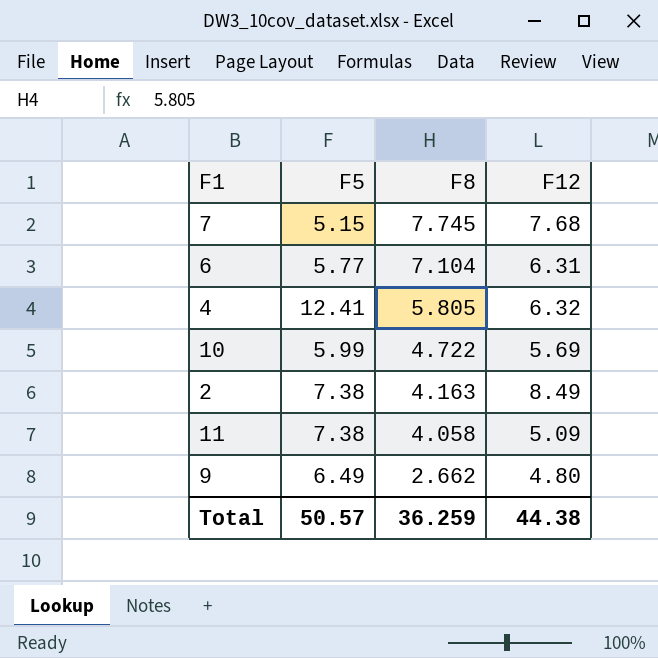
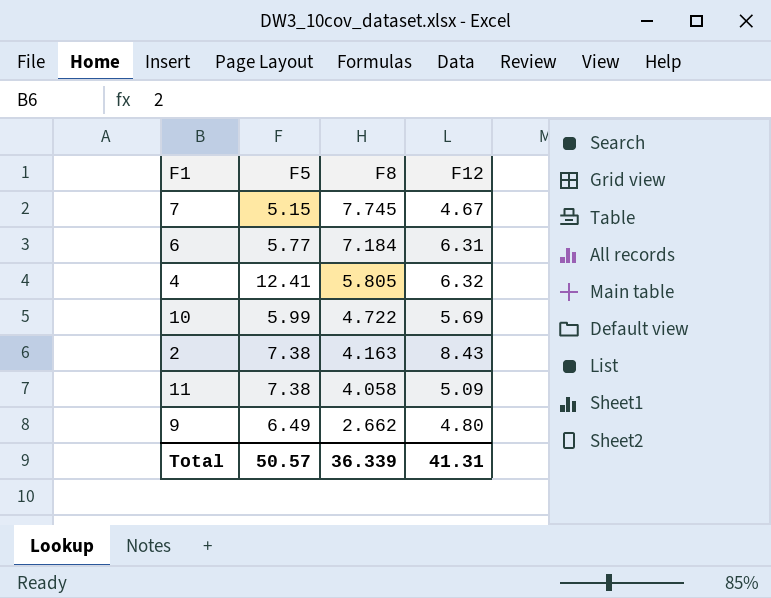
7 | F12: 7.68 -> 4.67
6 | F8: 7.104 -> 7.184
2 | F12: 8.49 -> 8.43
Total | F8: 36.259 -> 36.339
Total | F12: 44.38 -> 41.31

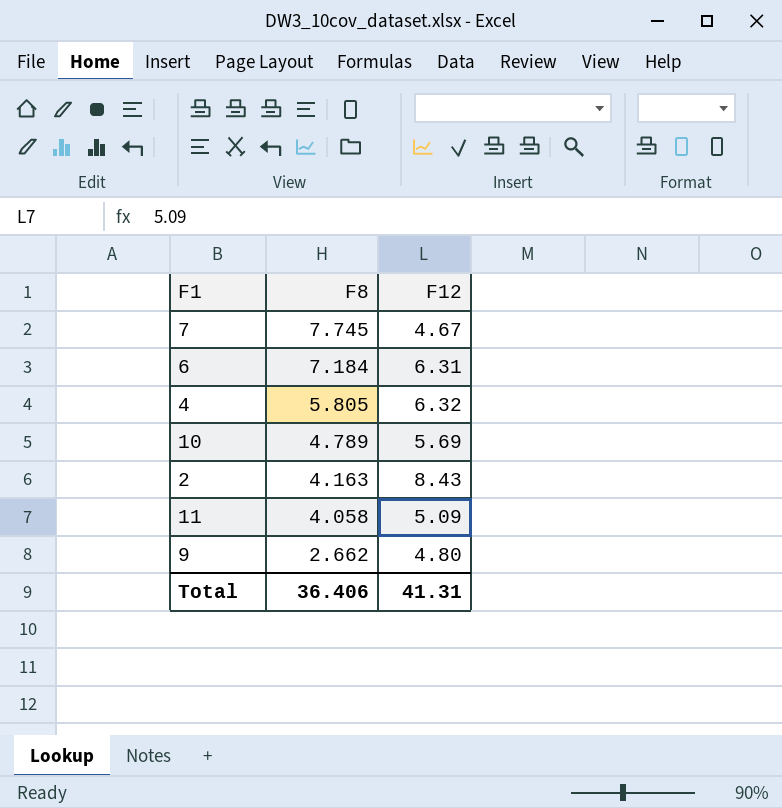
column F5 | position: 2 -> none
10 | F8: 4.722 -> 4.789
Total | F8: 36.339 -> 36.406

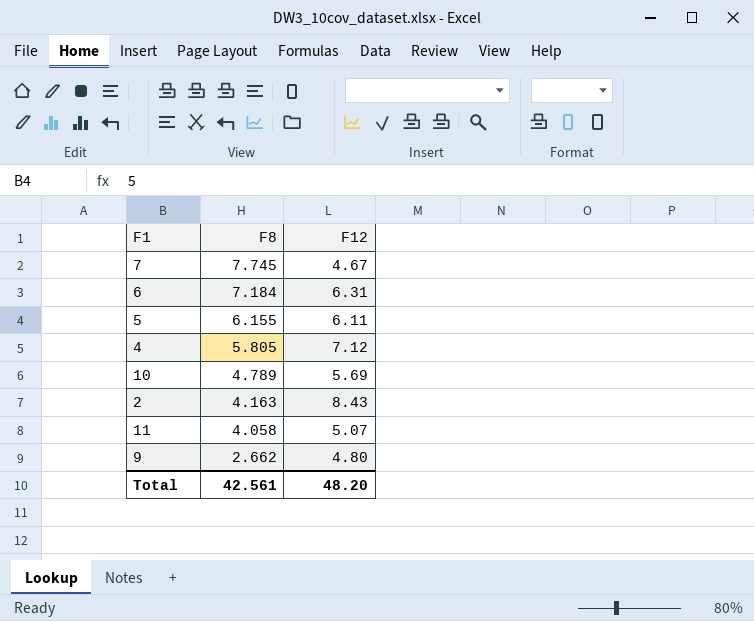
row 5: none -> 6.155 | 6.11
4 | F12: 6.32 -> 7.12
11 | F12: 5.09 -> 5.07
Total | F8: 36.406 -> 42.561
Total | F12: 41.31 -> 48.20

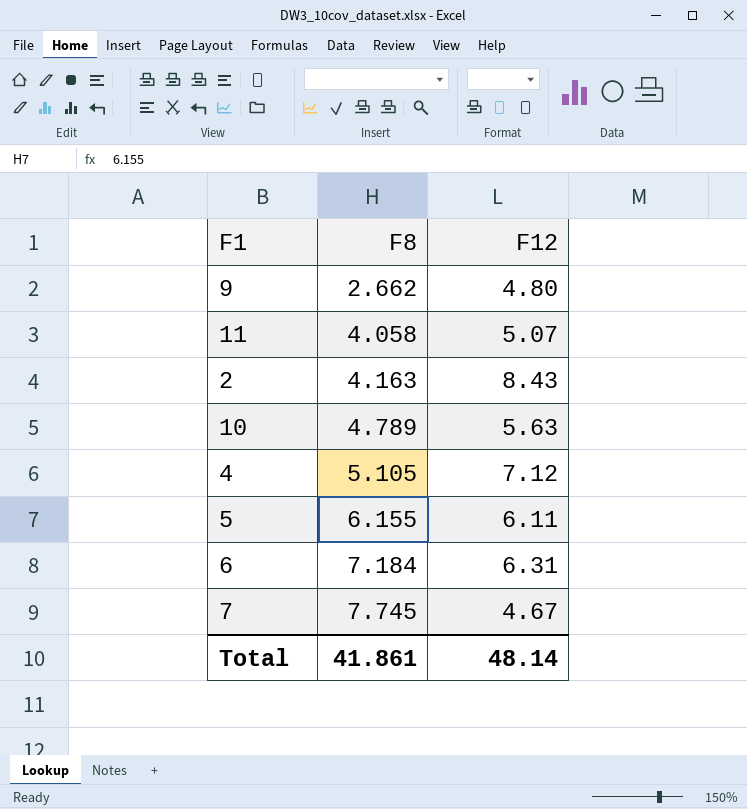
row order: F8 descending -> F8 ascending
10 | F12: 5.69 -> 5.63
4 | F8: 5.805 -> 5.105
Total | F8: 42.561 -> 41.861
Total | F12: 48.20 -> 48.14

